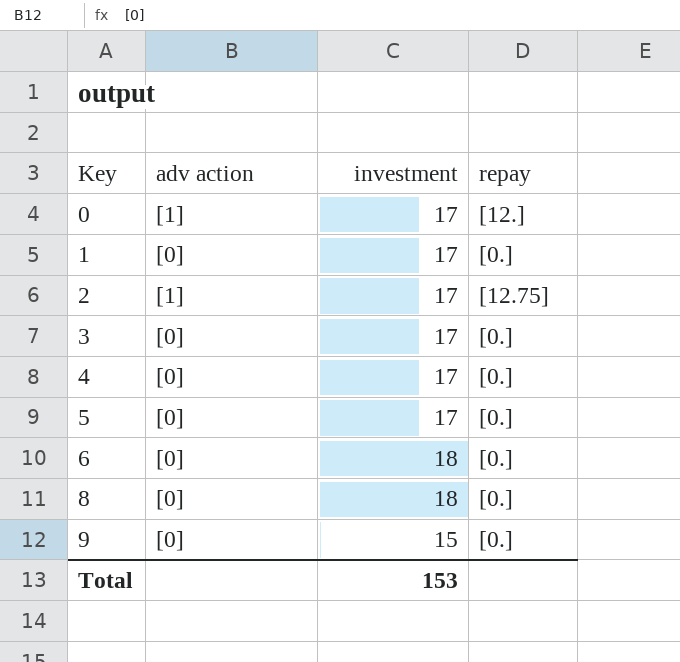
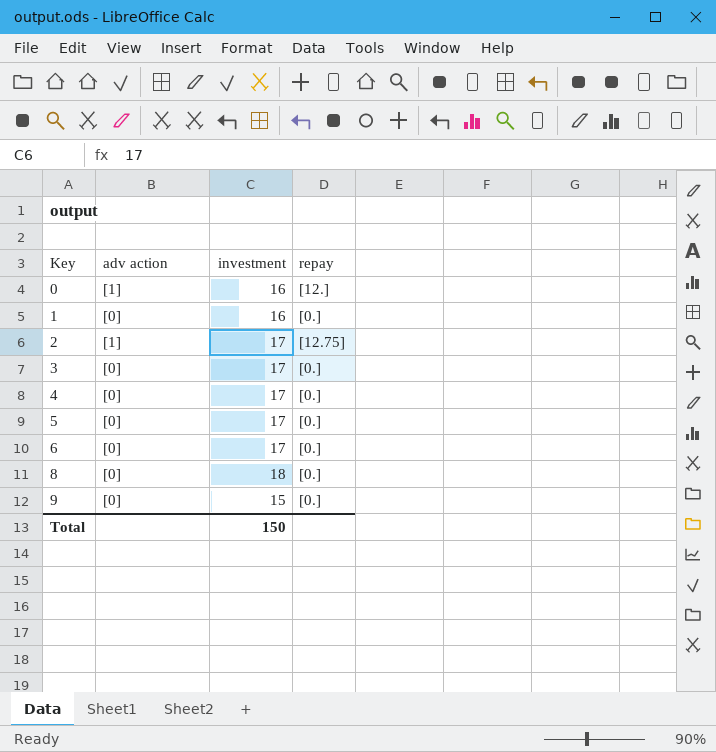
0 | investment: 17 -> 16
1 | investment: 17 -> 16
6 | investment: 18 -> 17
Total | investment: 153 -> 150

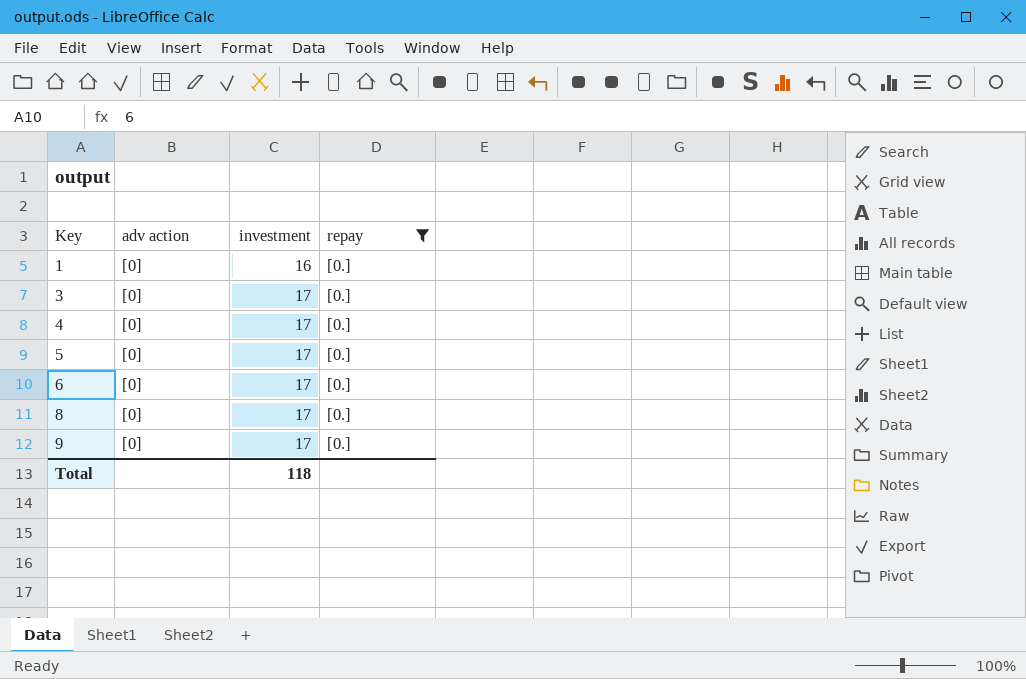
filter: none -> repay = [0.]
8 | investment: 18 -> 17
9 | investment: 15 -> 17
Total | investment: 150 -> 118

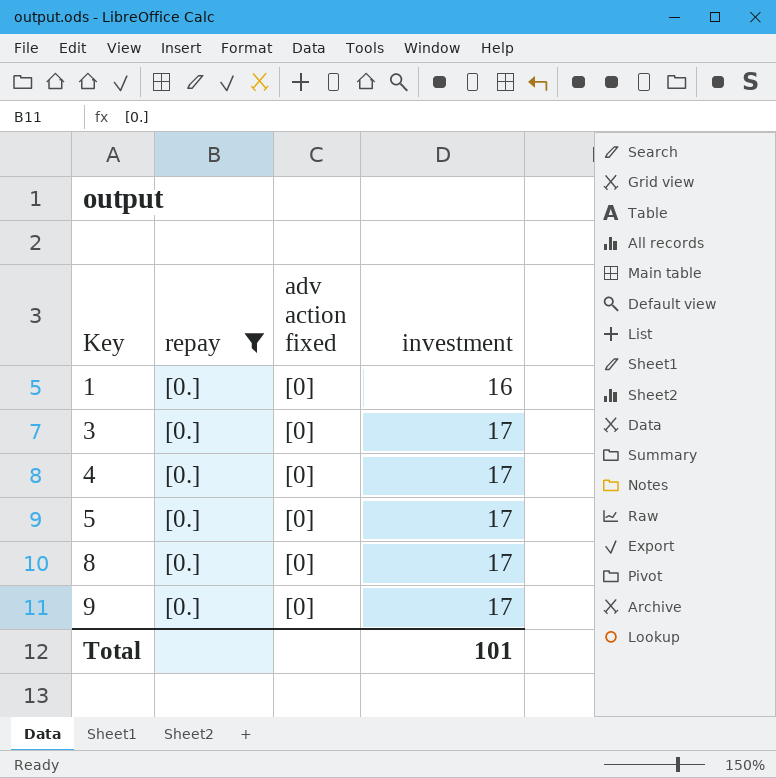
column repay | position: 4 -> 2
column name: adv action -> adv action fixed
row 6: [0] | 17 | [0.] -> none
Total | investment: 118 -> 101

